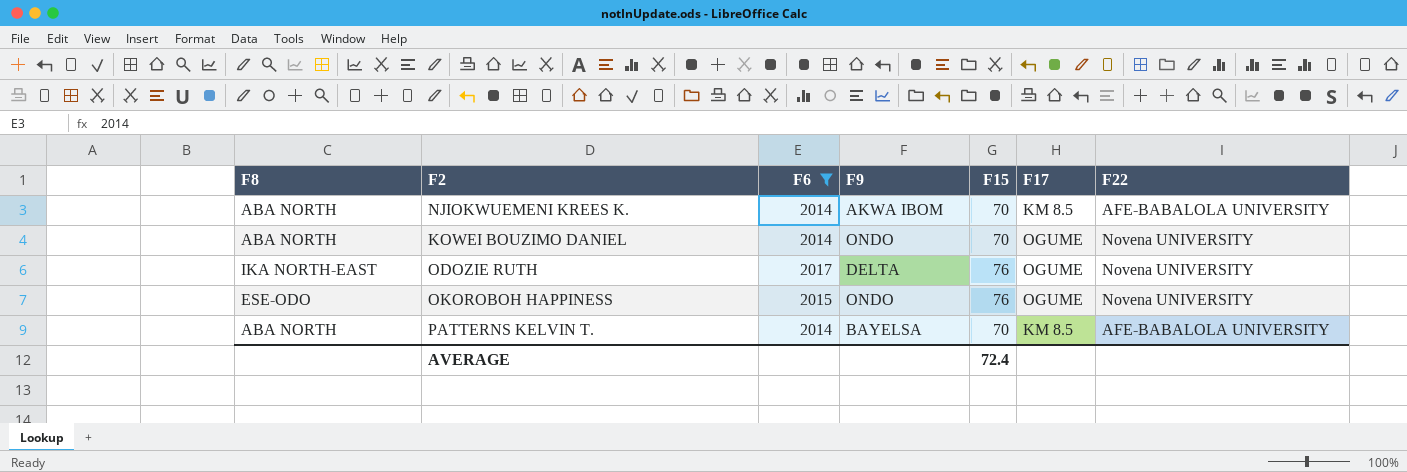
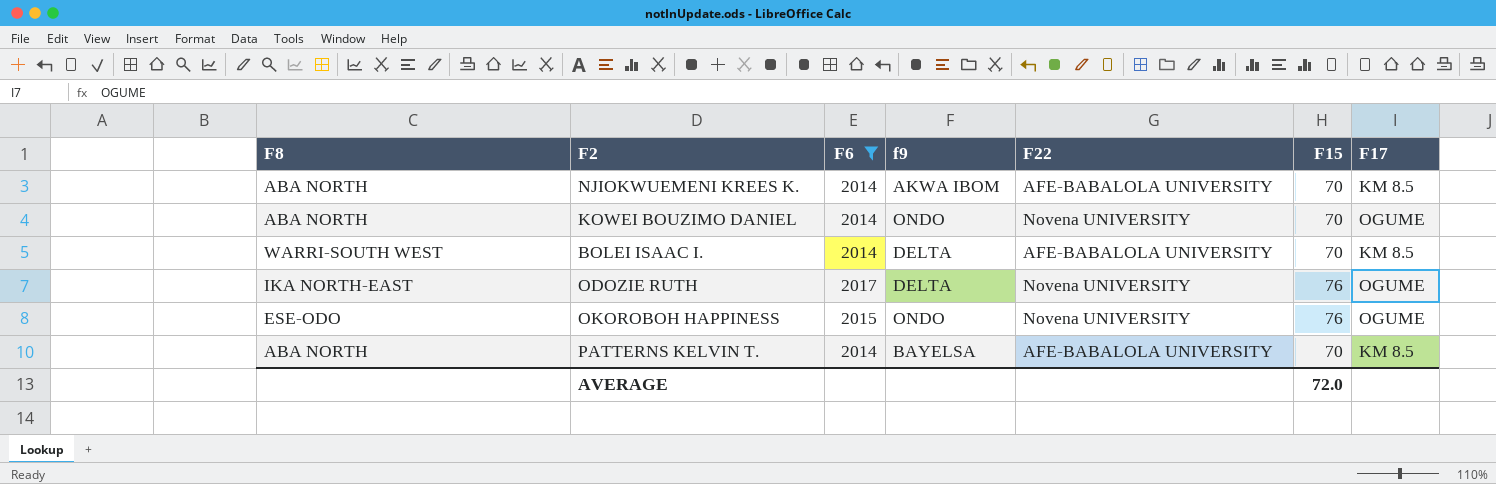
column name: F9 -> f9
column F22 | position: 7 -> 5
row BOLEI ISAAC I.: none -> WARRI-SOUTH WEST | 2014 | DELTA | AFE-BABALOLA UNIVERSITY | 70 | KM 8.5
AVERAGE | F15: 72.4 -> 72.0

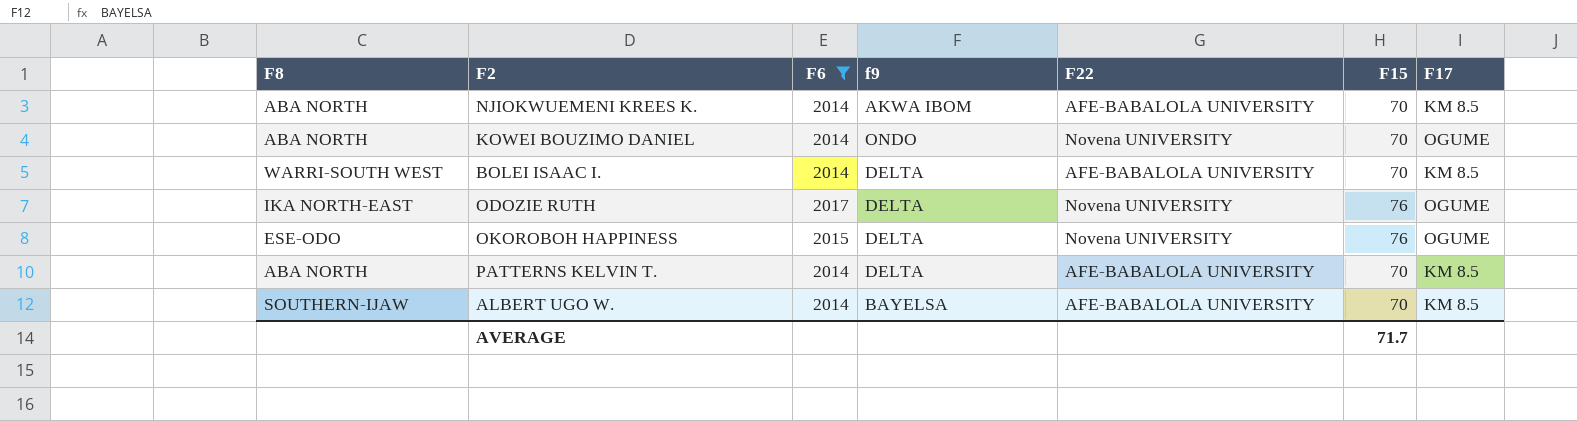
OKOROBOH HAPPINESS | f9: ONDO -> DELTA
PATTERNS KELVIN T. | f9: BAYELSA -> DELTA
row ALBERT UGO W.: none -> SOUTHERN-IJAW | 2014 | BAYELSA | AFE-BABALOLA UNIVERSITY | 70 | KM 8.5
AVERAGE | F15: 72.0 -> 71.7

